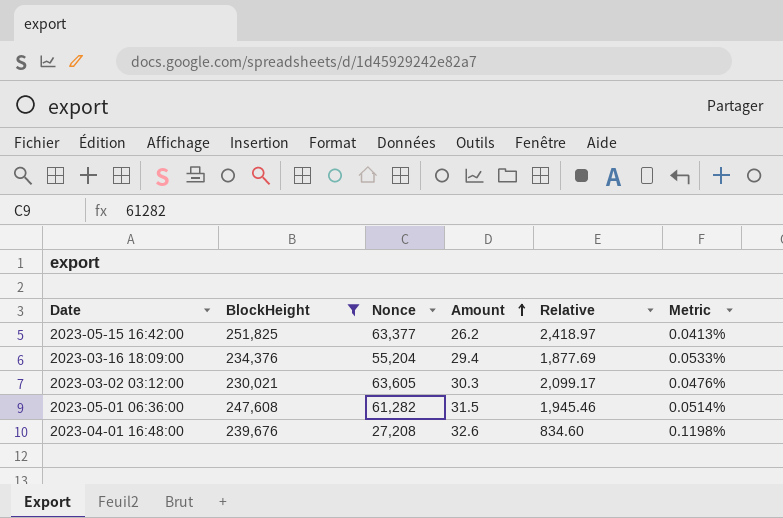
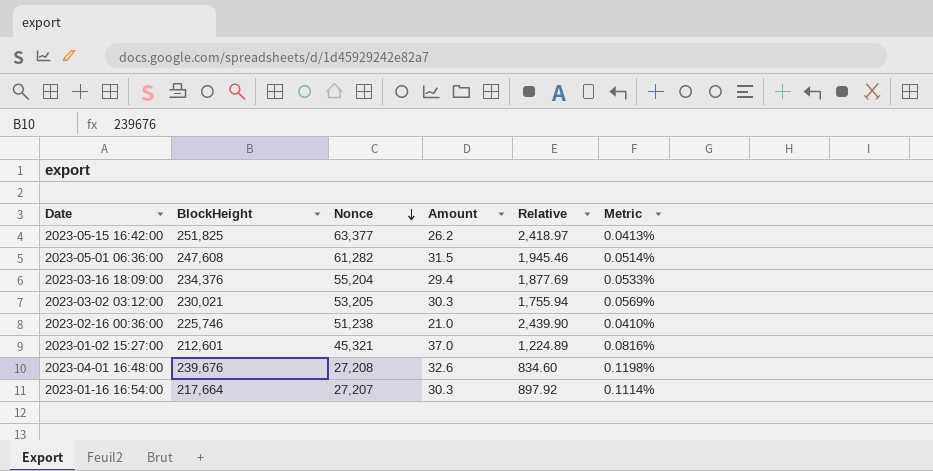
filter: BlockHeight >= 230,021 -> none
row order: Amount ascending -> Nonce descending
2023-03-02 03:12:00 | Nonce: 63,605 -> 53,205
2023-03-02 03:12:00 | Relative: 2,099.17 -> 1,755.94
2023-03-02 03:12:00 | Metric: 0.0476% -> 0.0569%

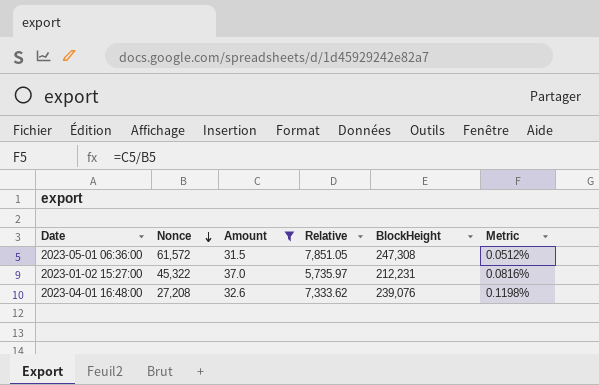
filter: none -> Amount >= 31.5
column Relative | formula: [Nonce] / [Amount] -> [BlockHeight] / [Amount]
column BlockHeight | position: 2 -> 5
2023-05-01 06:36:00 | Nonce: 61,282 -> 61,572
2023-05-01 06:36:00 | BlockHeight: 247,608 -> 247,308
2023-05-01 06:36:00 | Metric: 0.0514% -> 0.0512%
2023-01-02 15:27:00 | Nonce: 45,321 -> 45,322
2023-01-02 15:27:00 | BlockHeight: 212,601 -> 212,231
2023-04-01 16:48:00 | BlockHeight: 239,676 -> 239,076

